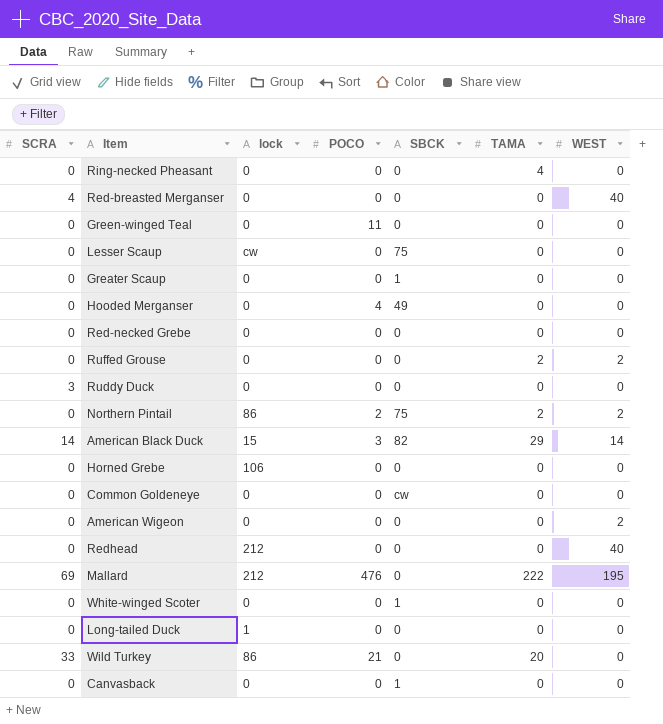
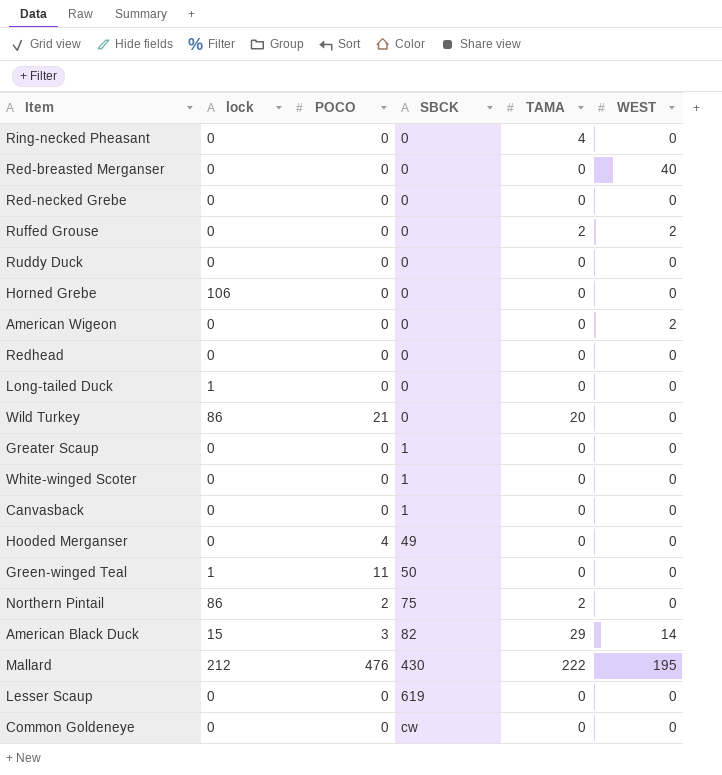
row order: none -> SBCK ascending
column SCRA | position: 1 -> none
Redhead | lock: 212 -> 0
Redhead | WEST: 40 -> 0
Green-winged Teal | lock: 0 -> 1
Green-winged Teal | SBCK: 0 -> 50
Northern Pintail | WEST: 2 -> 0
Mallard | SBCK: 0 -> 430
Lesser Scaup | lock: cw -> 0
Lesser Scaup | SBCK: 75 -> 619

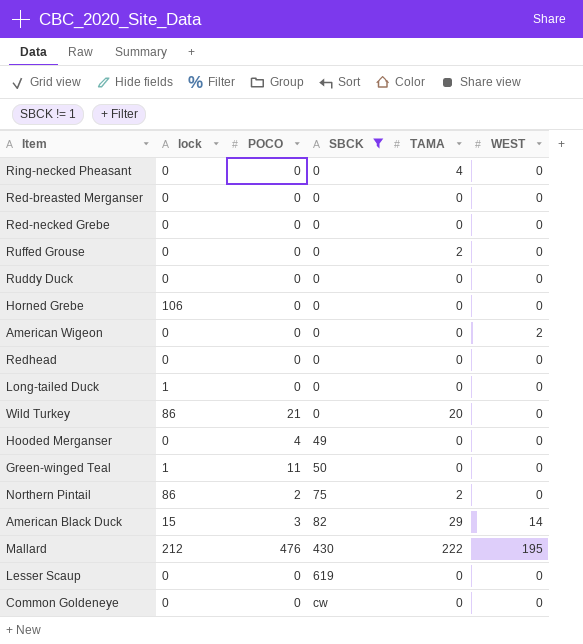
filter: none -> SBCK != 1
Red-breasted Merganser | WEST: 40 -> 0
Ruffed Grouse | WEST: 2 -> 0

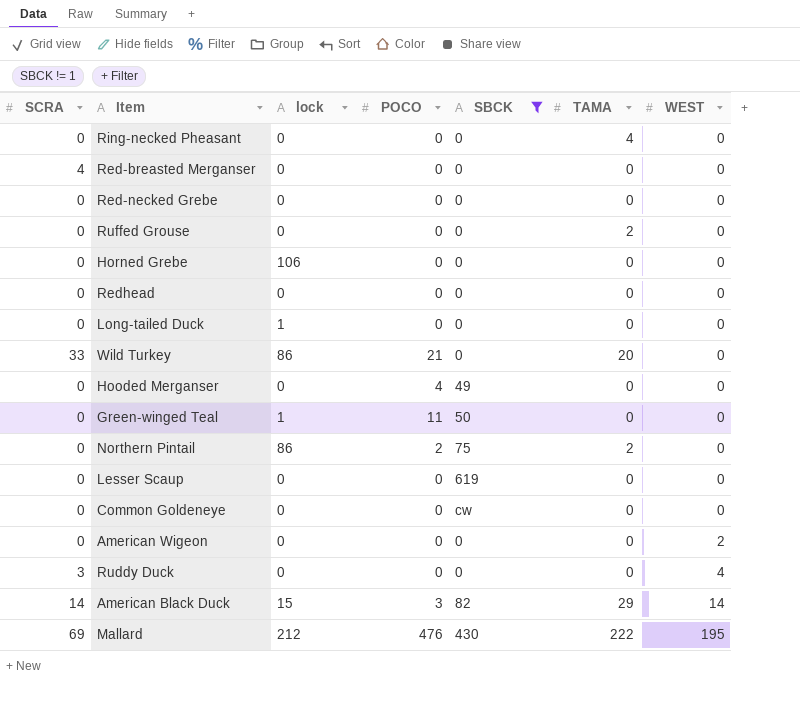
row order: SBCK ascending -> WEST ascending
column SCRA | position: none -> 1
Ruddy Duck | WEST: 0 -> 4

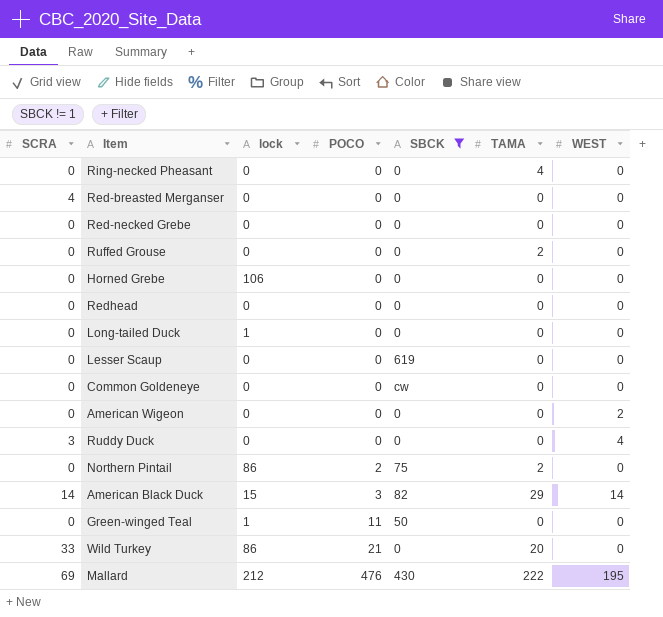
row order: WEST ascending -> POCO ascending
row Hooded Merganser: 0 | 0 | 4 | 49 | 0 | 0 -> none

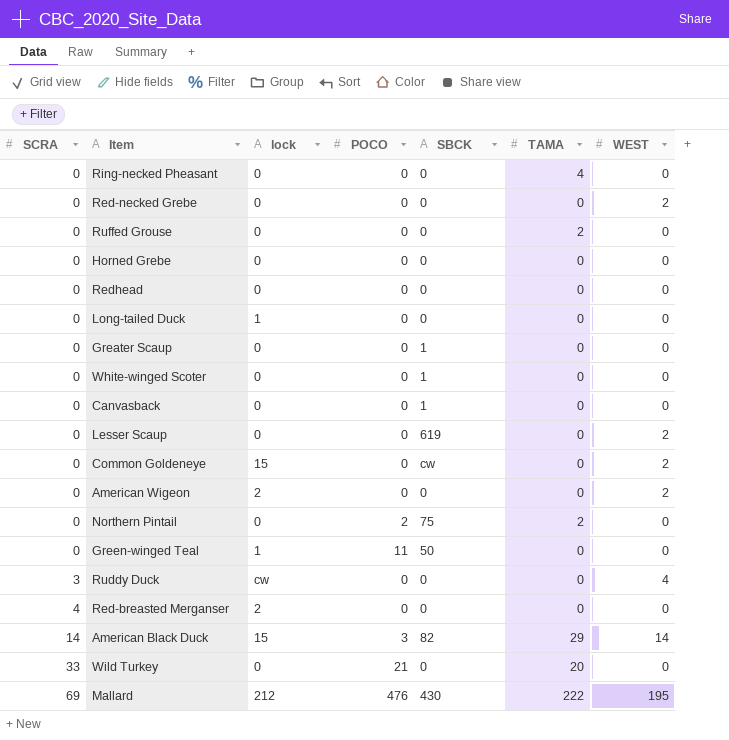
filter: SBCK != 1 -> none
row order: POCO ascending -> SCRA ascending
Red-necked Grebe | WEST: 0 -> 2
Horned Grebe | lock: 106 -> 0
Lesser Scaup | WEST: 0 -> 2
Common Goldeneye | lock: 0 -> 15
Common Goldeneye | WEST: 0 -> 2
American Wigeon | lock: 0 -> 2
Northern Pintail | lock: 86 -> 0
Ruddy Duck | lock: 0 -> cw
Red-breasted Merganser | lock: 0 -> 2
Wild Turkey | lock: 86 -> 0

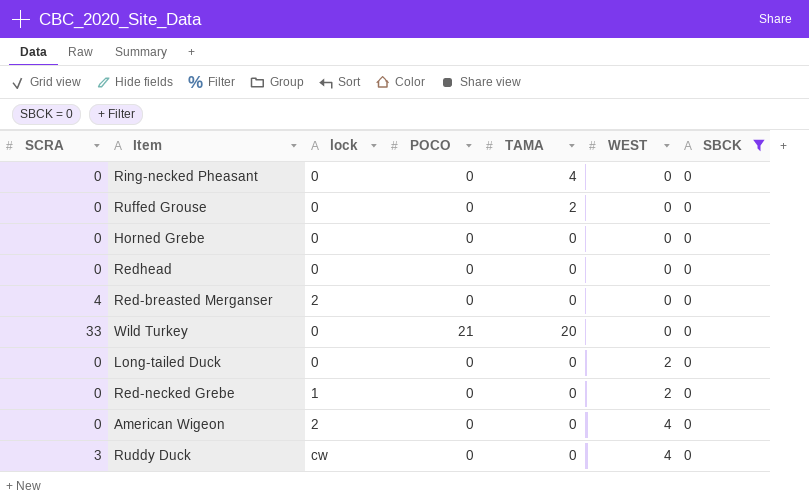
filter: none -> SBCK = 0
row order: SCRA ascending -> WEST ascending
column SBCK | position: 5 -> 7
Long-tailed Duck | lock: 1 -> 0
Long-tailed Duck | WEST: 0 -> 2
Red-necked Grebe | lock: 0 -> 1
American Wigeon | WEST: 2 -> 4

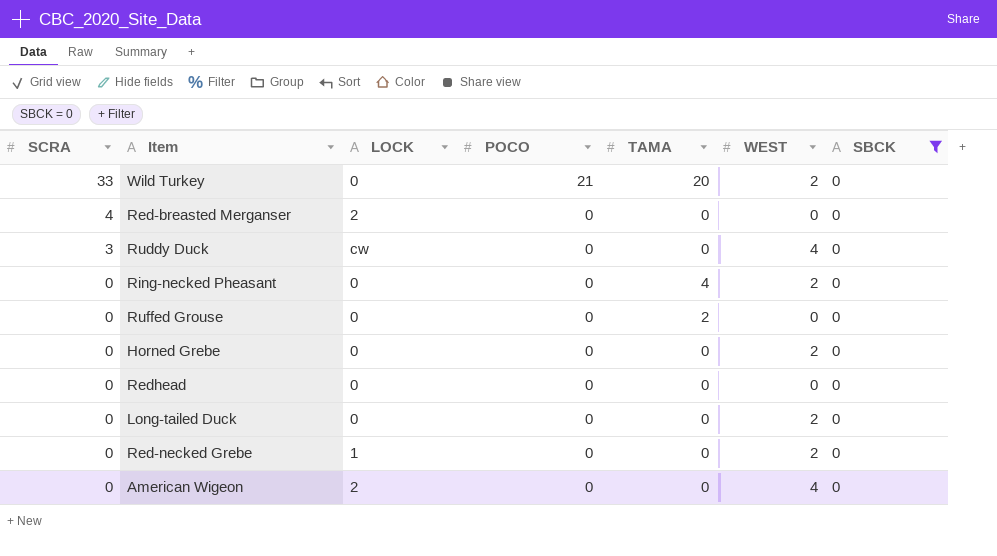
row order: WEST ascending -> SCRA descending
column name: lock -> LOCK
Wild Turkey | WEST: 0 -> 2
Ring-necked Pheasant | WEST: 0 -> 2
Horned Grebe | WEST: 0 -> 2

